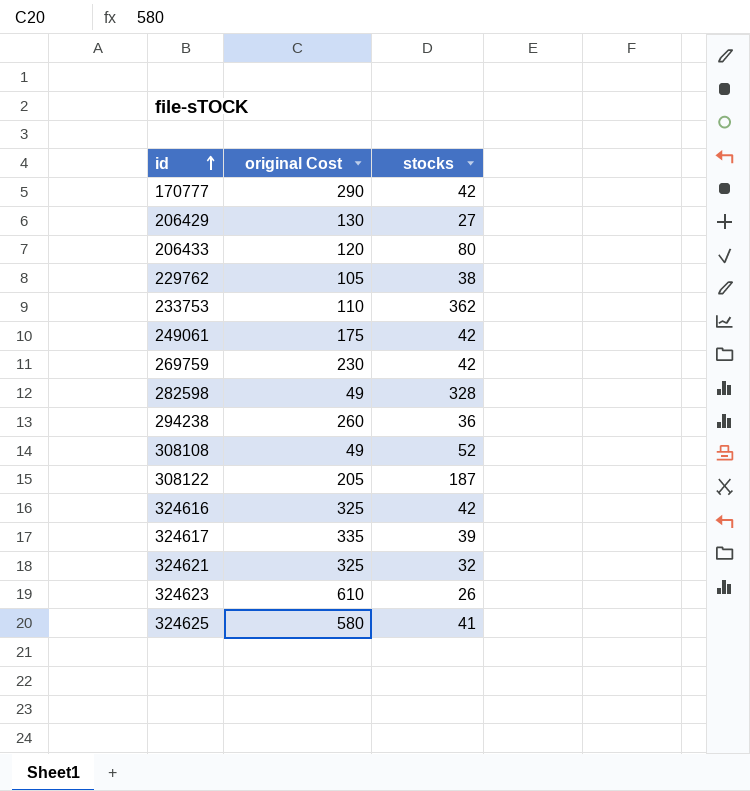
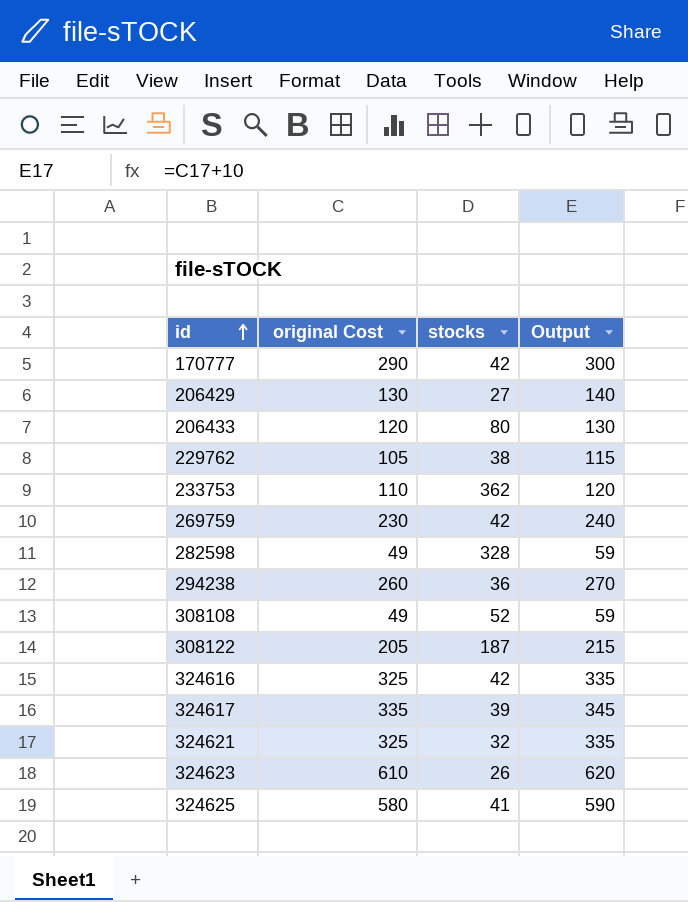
column Output | formula: none -> [original Cost] + 10
row 249061: 175 | 42 -> none

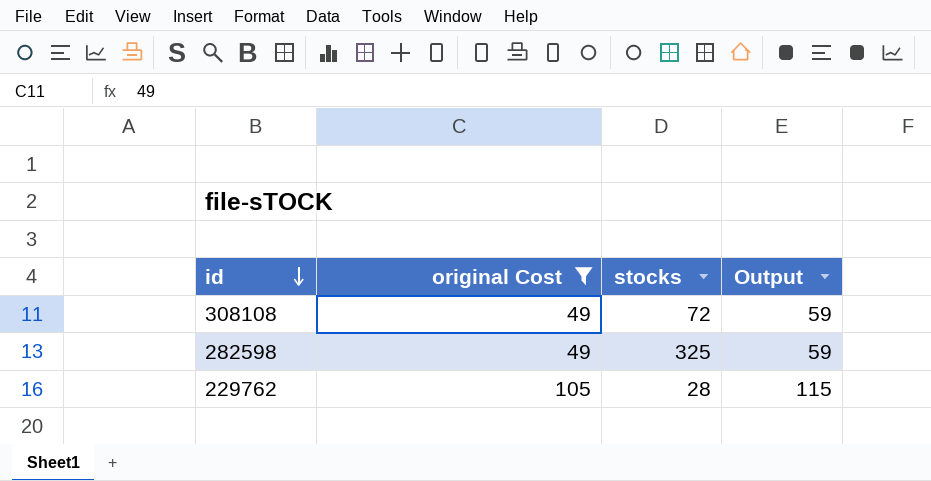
filter: none -> original Cost <= 105
row order: id ascending -> id descending
308108 | stocks: 52 -> 72
282598 | stocks: 328 -> 325
229762 | stocks: 38 -> 28

